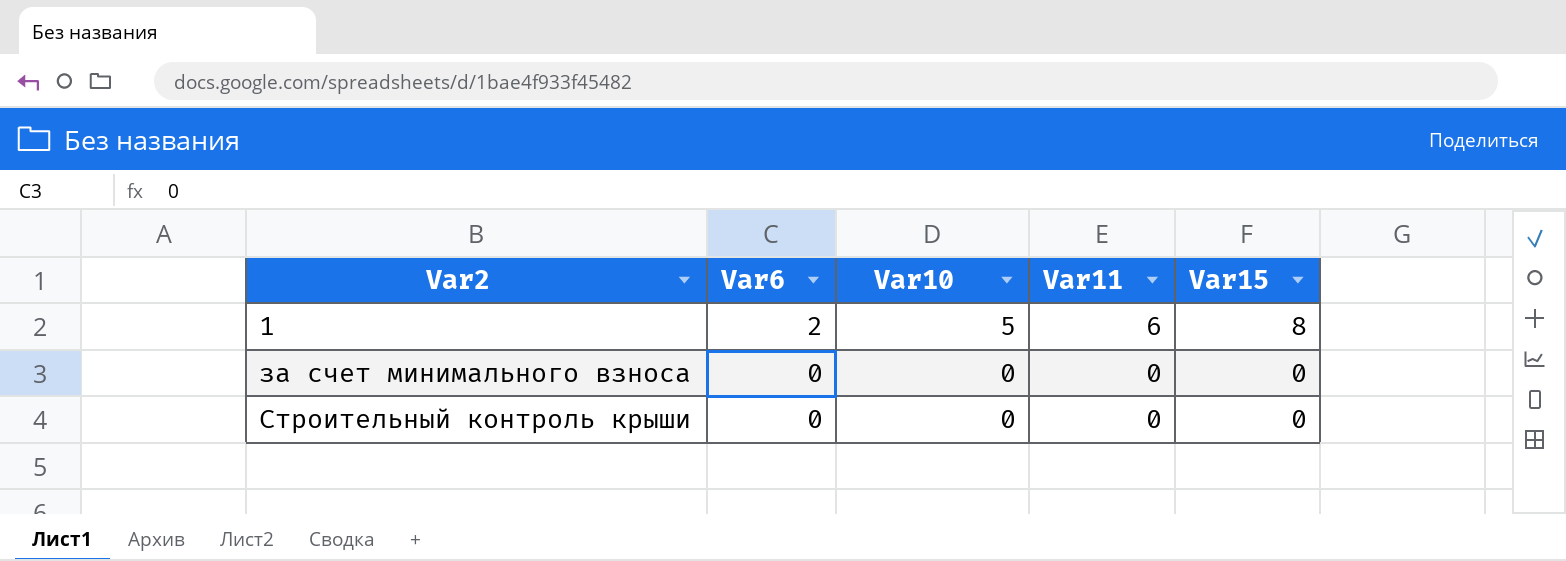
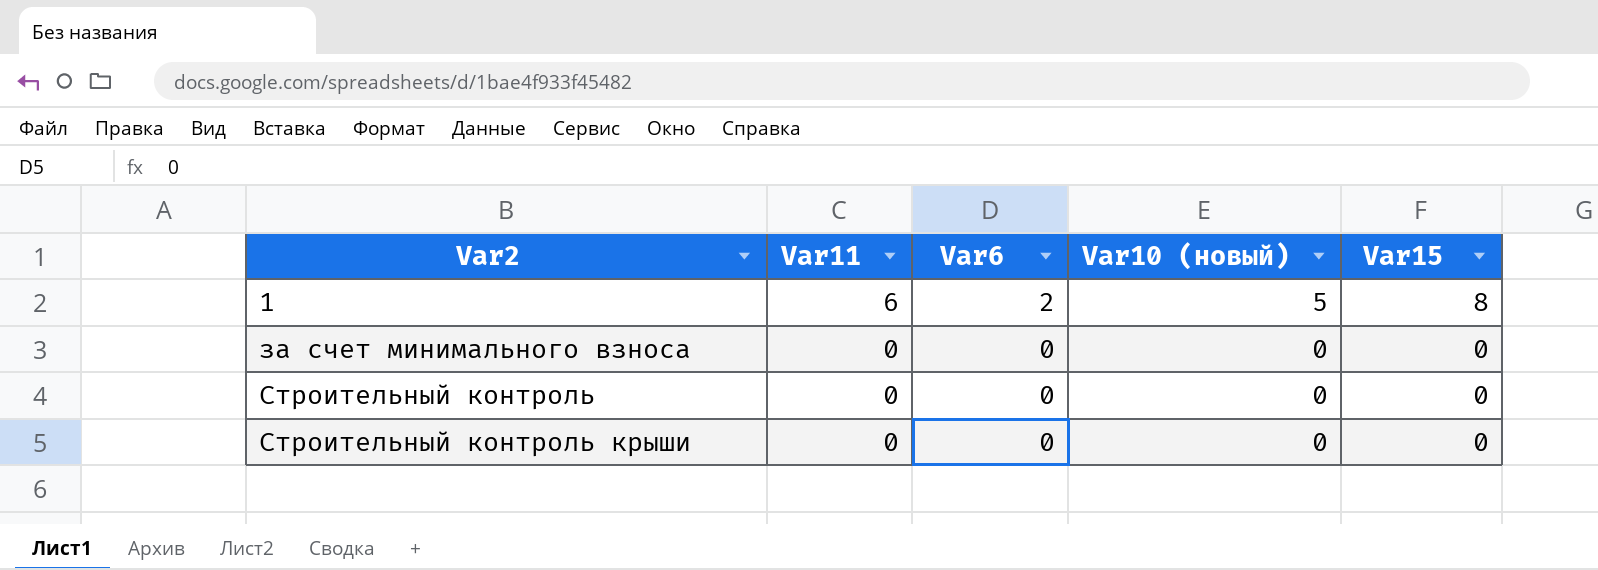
column Var11 | position: 4 -> 2
column name: Var10 -> Var10 (новый)
row Строительный контроль: none -> 0 | 0 | 0 | 0

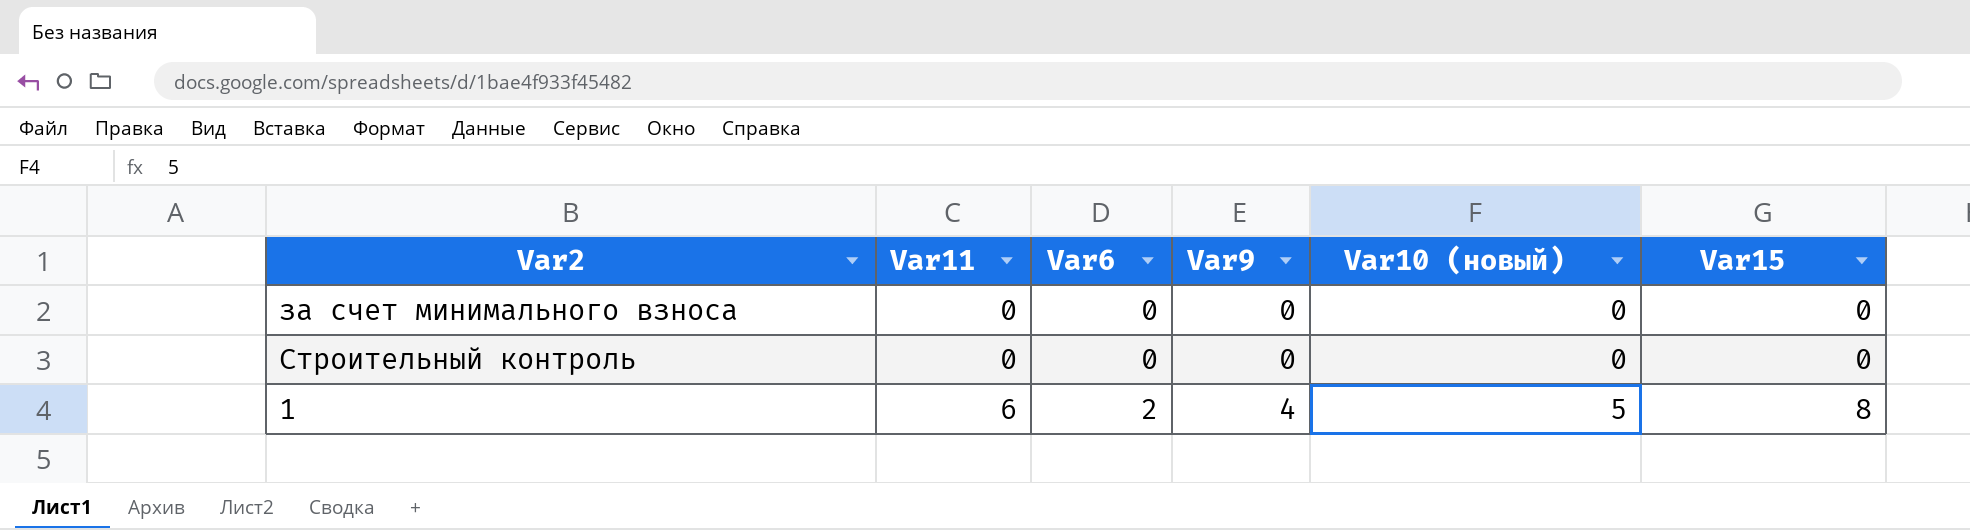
row order: Var2 ascending -> Var11 ascending
column Var9 | position: none -> 4
row Строительный контроль крыши: 0 | 0 | 0 | 0 -> none

